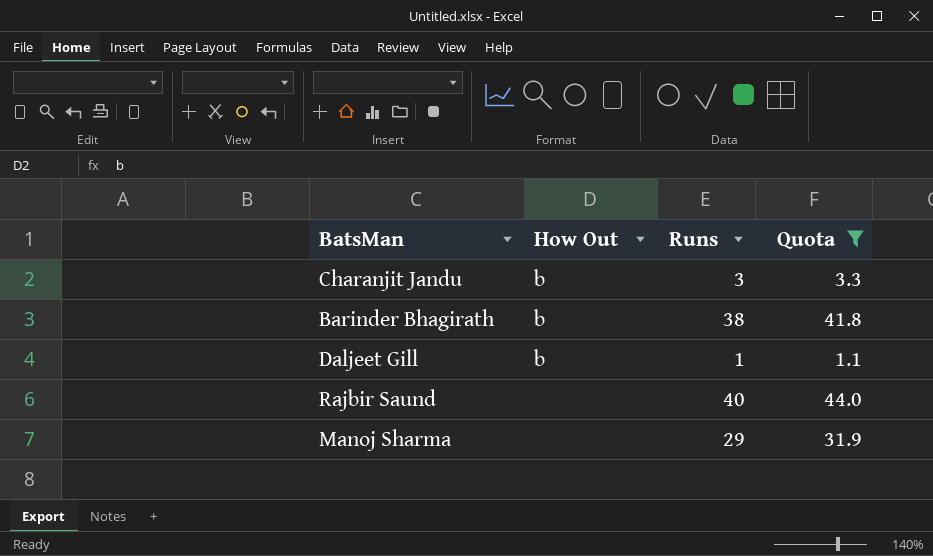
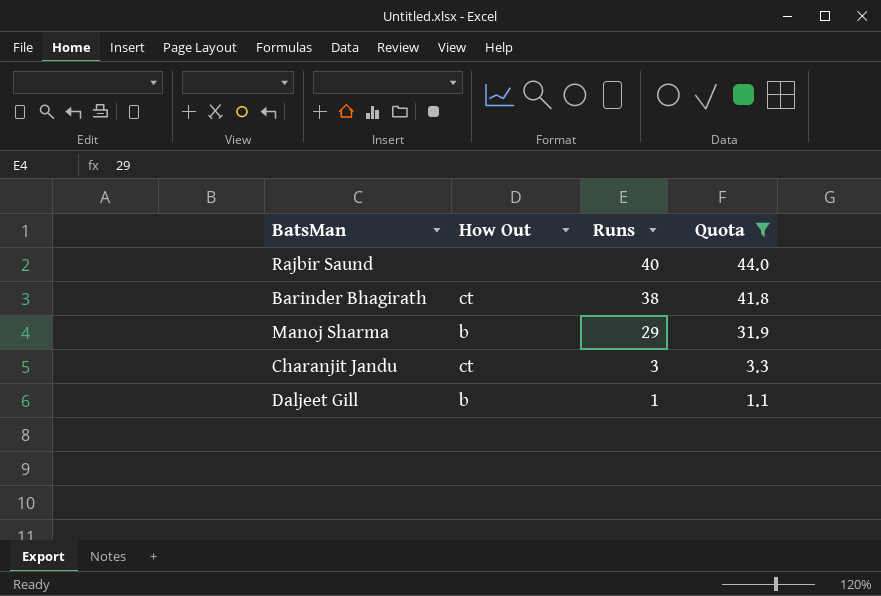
row order: none -> Runs descending
Barinder Bhagirath | How Out: b -> ct
Manoj Sharma | How Out: none -> b
Charanjit Jandu | How Out: b -> ct

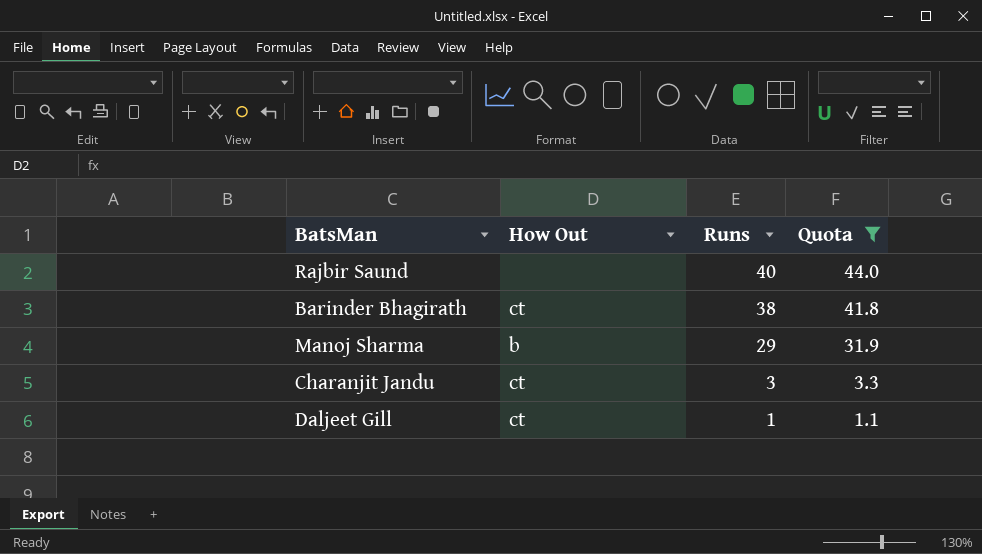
Daljeet Gill | How Out: b -> ct

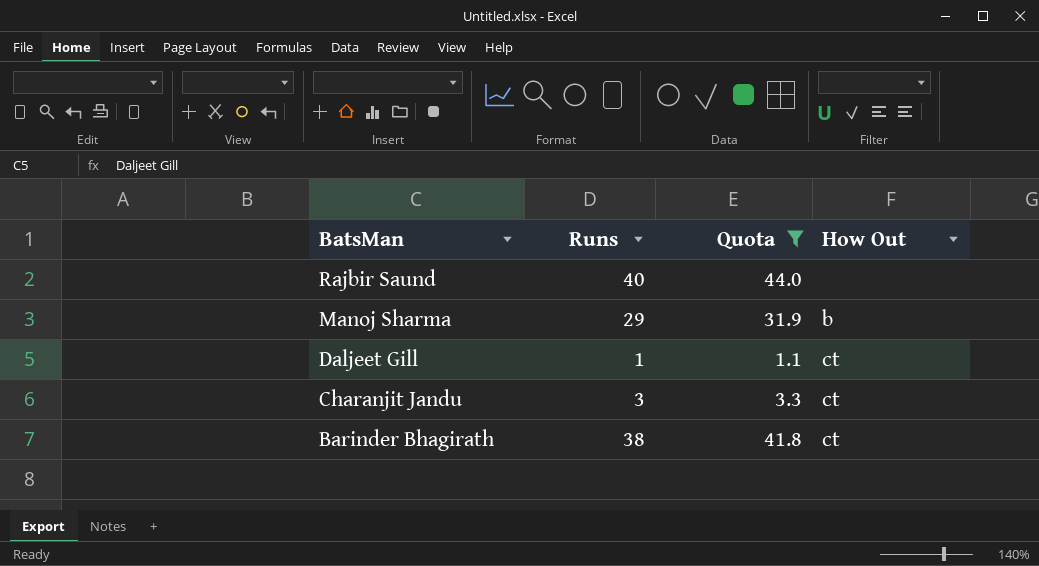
row order: Runs descending -> BatsMan descending
column How Out | position: 2 -> 4

